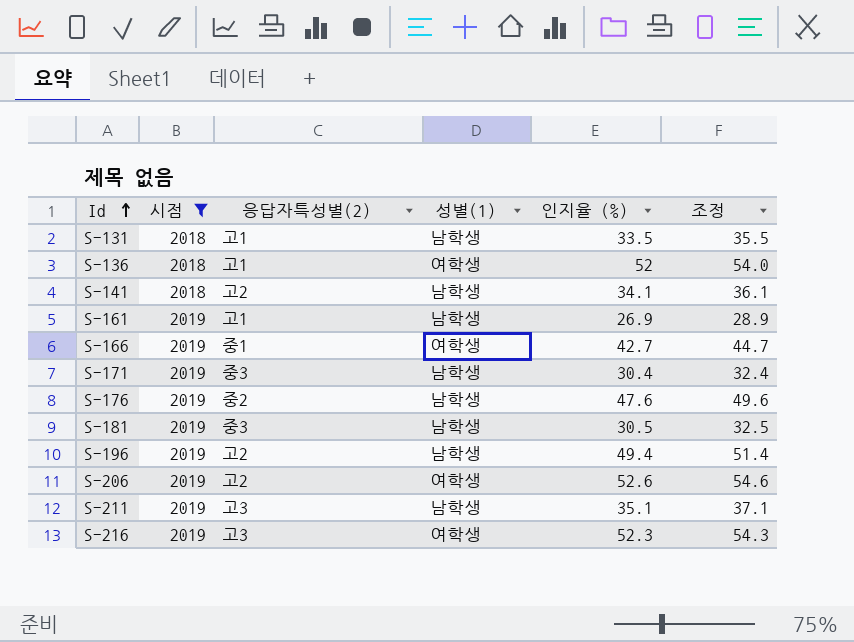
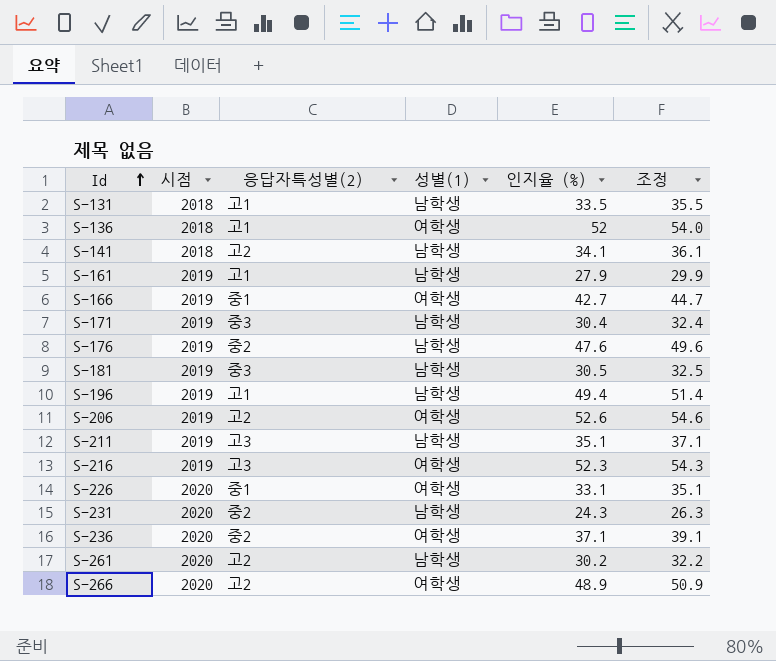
filter: 시점 != 2020 -> none
S-161 | 인지율 (%): 26.9 -> 27.9
S-161 | 조정: 28.9 -> 29.9
S-196 | 응답자특성별(2): 고2 -> 고1

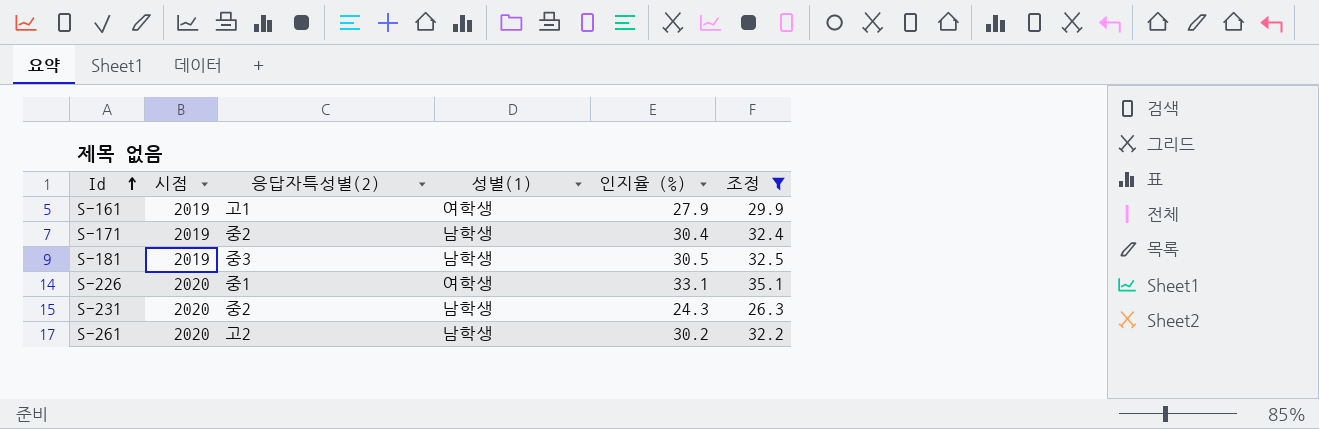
filter: none -> 조정 <= 35.1
S-161 | 성별(1): 남학생 -> 여학생
S-171 | 응답자특성별(2): 중3 -> 중2

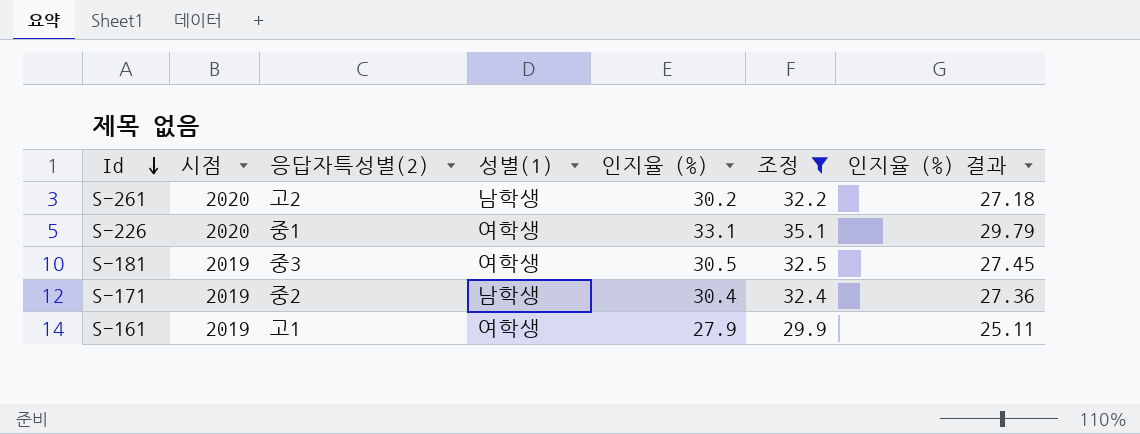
row order: Id ascending -> Id descending
column 인지율 (%) 결과 | formula: none -> [인지율 (%)] * 0.9
row S-231: 2020 | 중2 | 남학생 | 24.3 | 26.3 -> none
S-181 | 성별(1): 남학생 -> 여학생

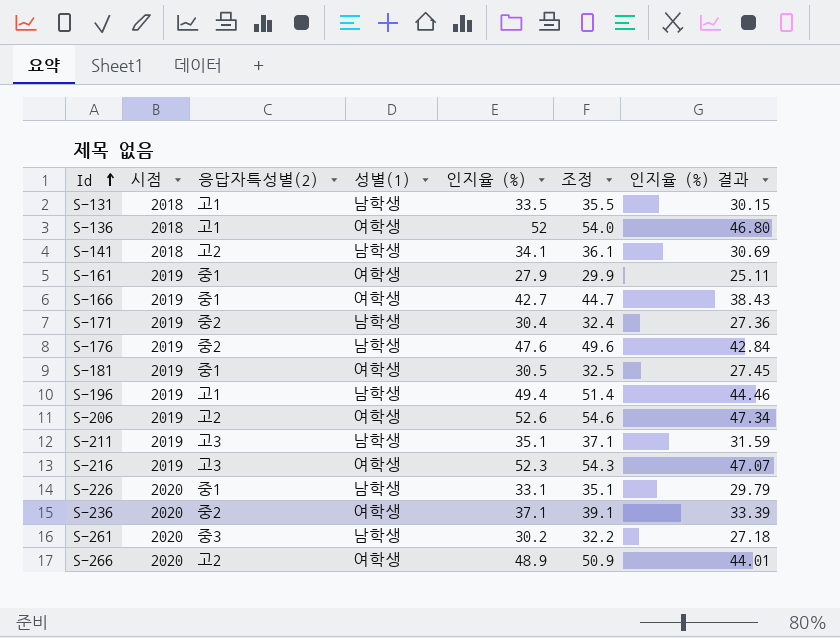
filter: 조정 <= 35.1 -> none
row order: Id descending -> Id ascending
S-161 | 응답자특성별(2): 고1 -> 중1
S-181 | 응답자특성별(2): 중3 -> 중1
S-226 | 성별(1): 여학생 -> 남학생
S-261 | 응답자특성별(2): 고2 -> 중3

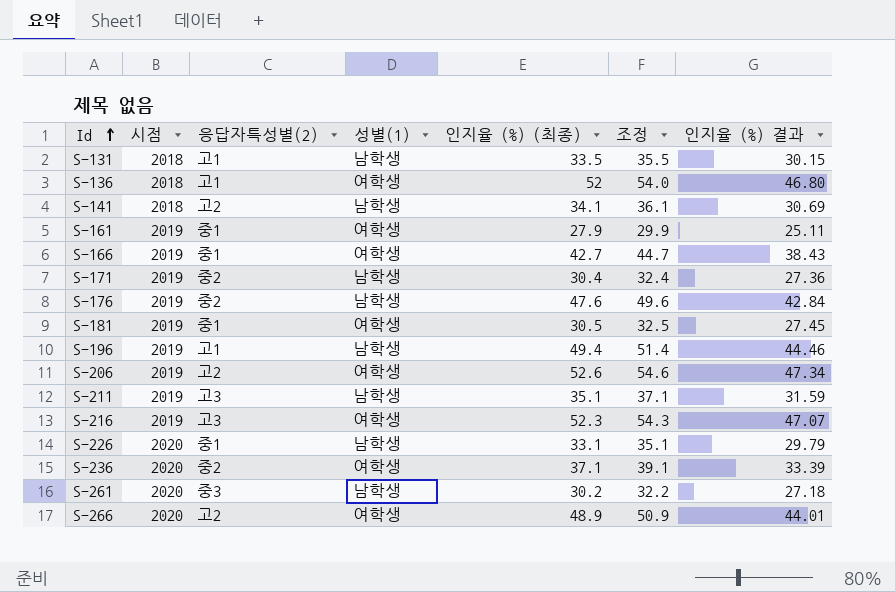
column name: 인지율 (%) -> 인지율 (%) (최종)

